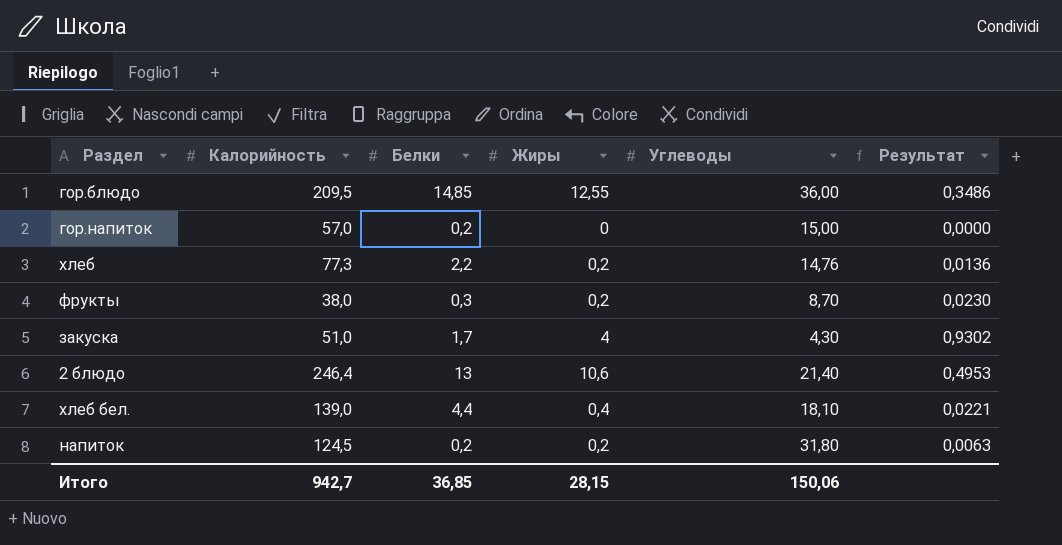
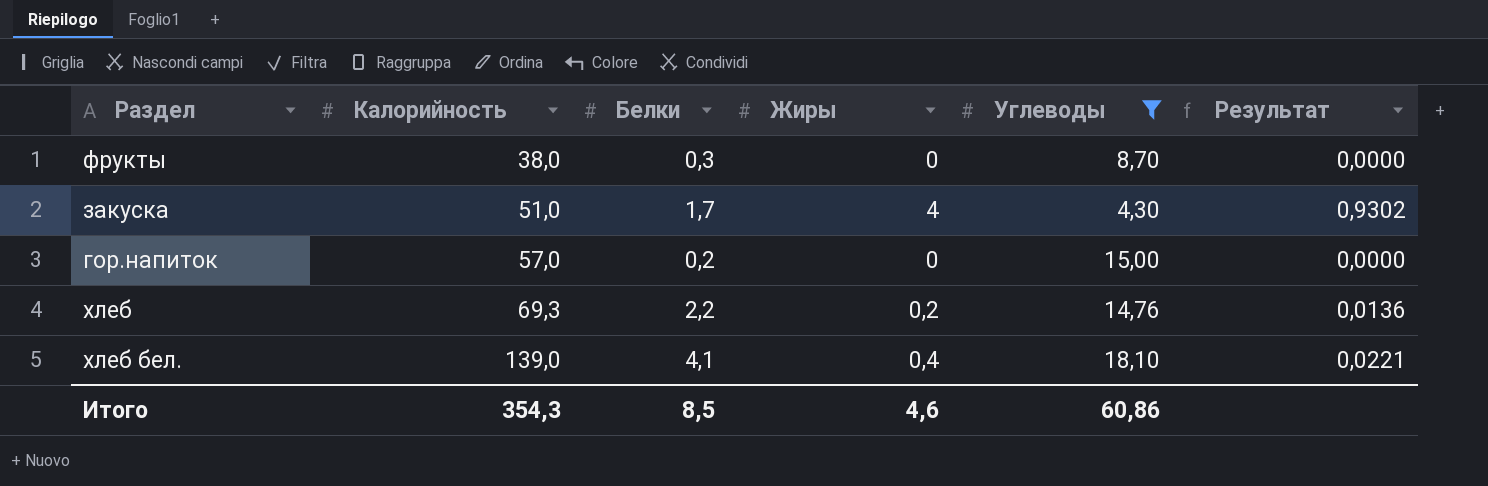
filter: none -> Углеводы <= 18,10
row order: none -> Калорийность ascending
фрукты | Жиры: 0,2 -> 0
фрукты | Результат: 0,0230 -> 0,0000
хлеб | Калорийность: 77,3 -> 69,3
хлеб бел. | Белки: 4,4 -> 4,1
Итого | Калорийность: 942,7 -> 354,3
Итого | Белки: 36,85 -> 8,5
Итого | Жиры: 28,15 -> 4,6
Итого | Углеводы: 150,06 -> 60,86

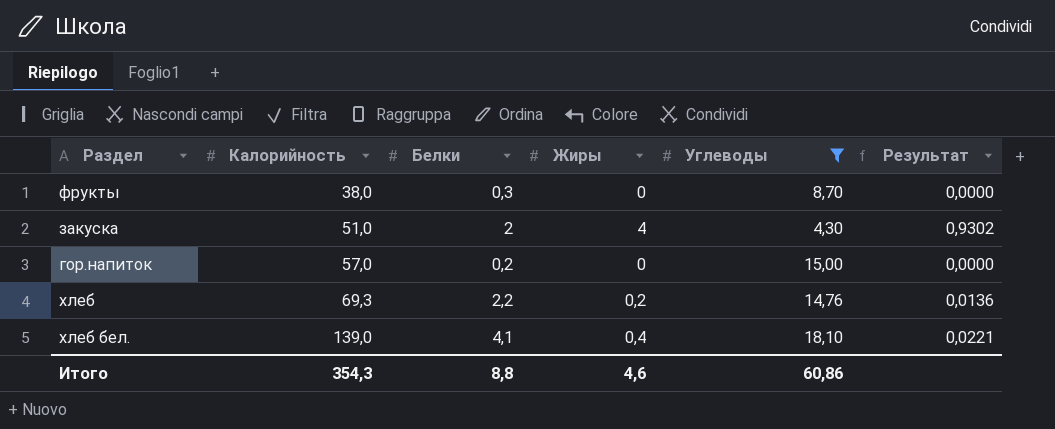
закуска | Белки: 1,7 -> 2
Итого | Белки: 8,5 -> 8,8

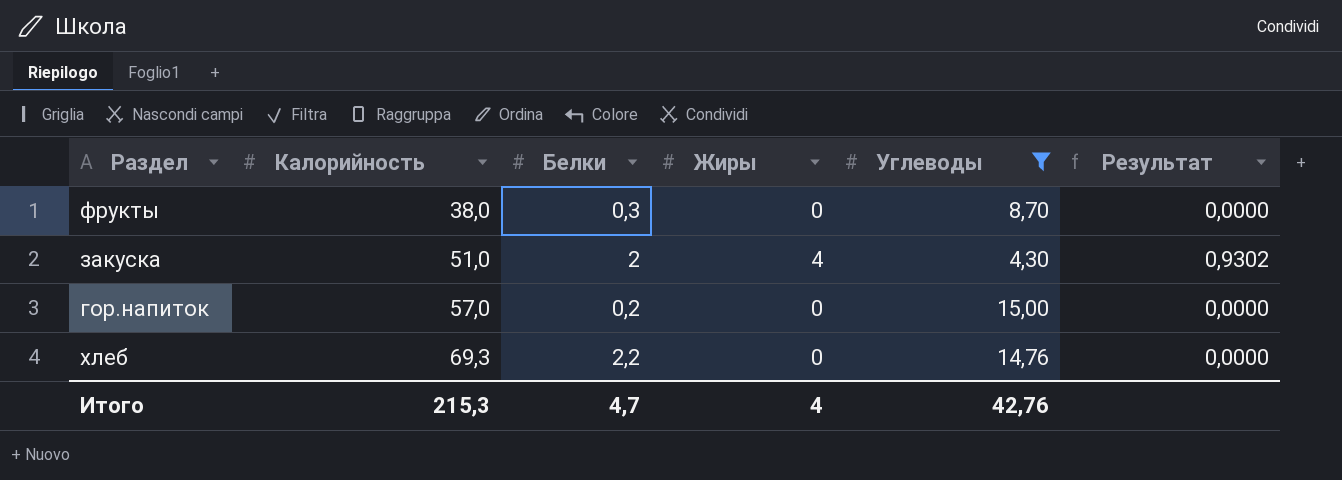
row хлеб бел.: 139,0 | 4,1 | 0,4 | 18,10 | 0,0221 -> none
хлеб | Жиры: 0,2 -> 0
хлеб | Результат: 0,0136 -> 0,0000
Итого | Калорийность: 354,3 -> 215,3
Итого | Белки: 8,8 -> 4,7
Итого | Жиры: 4,6 -> 4
Итого | Углеводы: 60,86 -> 42,76

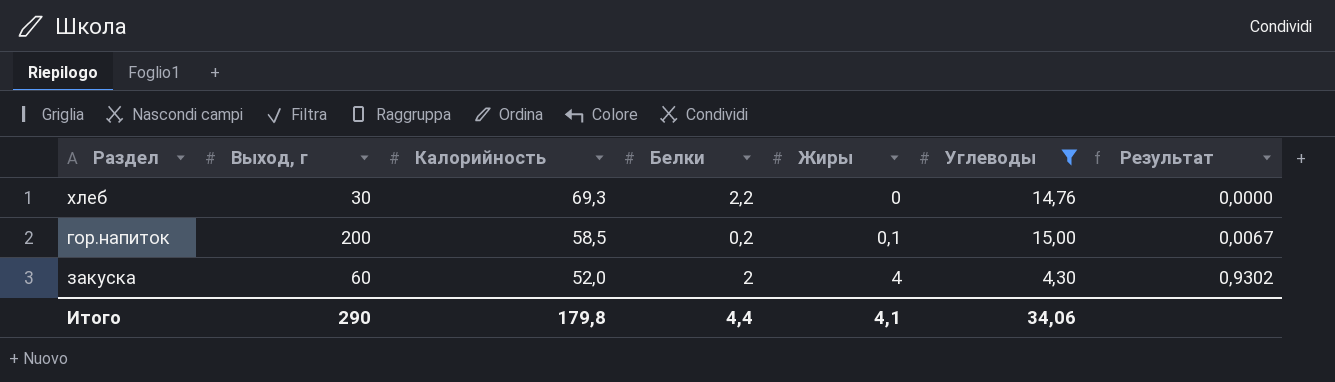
row order: Калорийность ascending -> Калорийность descending
column Выход, г | position: none -> 2
row фрукты: 38,0 | 0,3 | 0 | 8,70 | 0,0000 -> none
гор.напиток | Калорийность: 57,0 -> 58,5
гор.напиток | Жиры: 0 -> 0,1
гор.напиток | Результат: 0,0000 -> 0,0067
закуска | Калорийность: 51,0 -> 52,0
Итого | Калорийность: 215,3 -> 179,8
Итого | Белки: 4,7 -> 4,4
Итого | Жиры: 4 -> 4,1
Итого | Углеводы: 42,76 -> 34,06

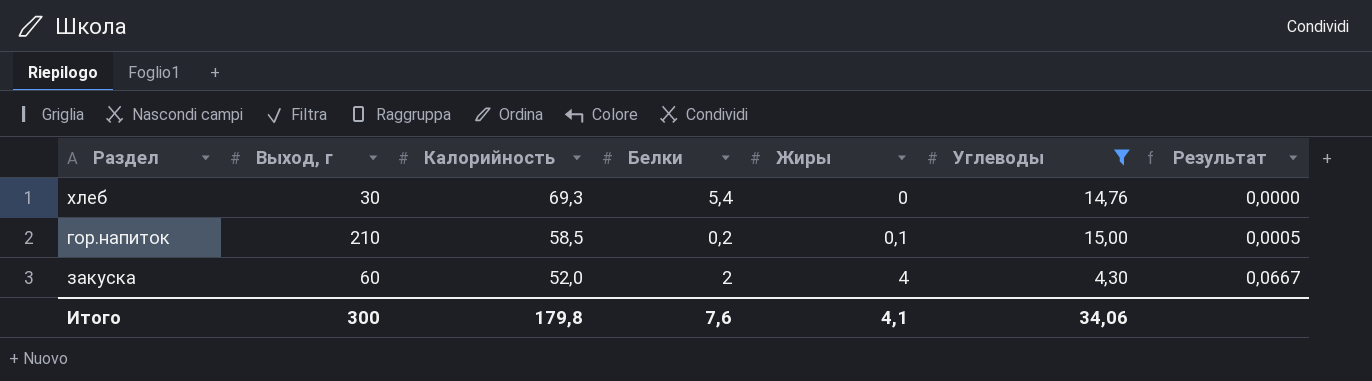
column Результат | formula: [Жиры] / [Углеводы] -> [Жиры] / [Выход, г]
хлеб | Белки: 2,2 -> 5,4
гор.напиток | Выход, г: 200 -> 210
Итого | Выход, г: 290 -> 300
Итого | Белки: 4,4 -> 7,6

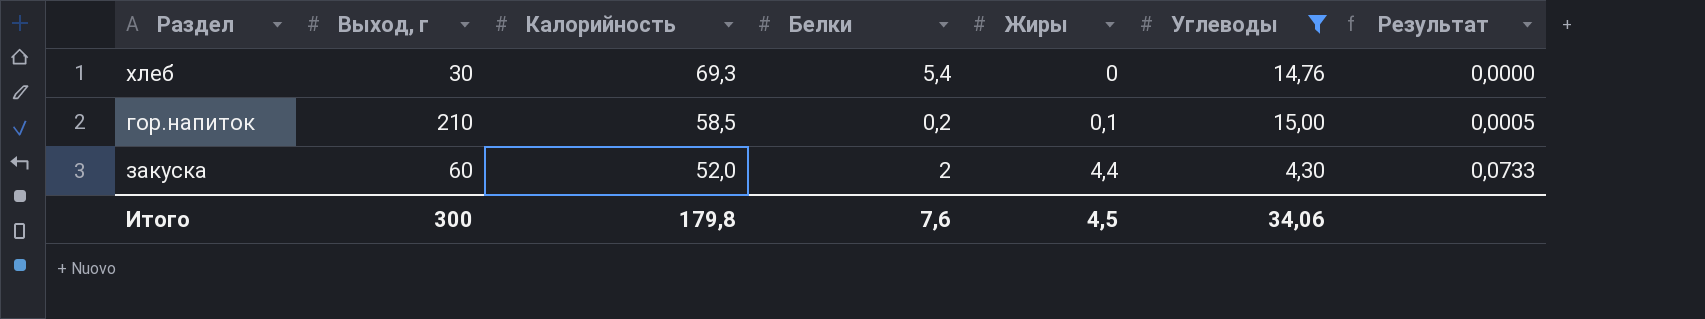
закуска | Жиры: 4 -> 4,4
закуска | Результат: 0,0667 -> 0,0733
Итого | Жиры: 4,1 -> 4,5

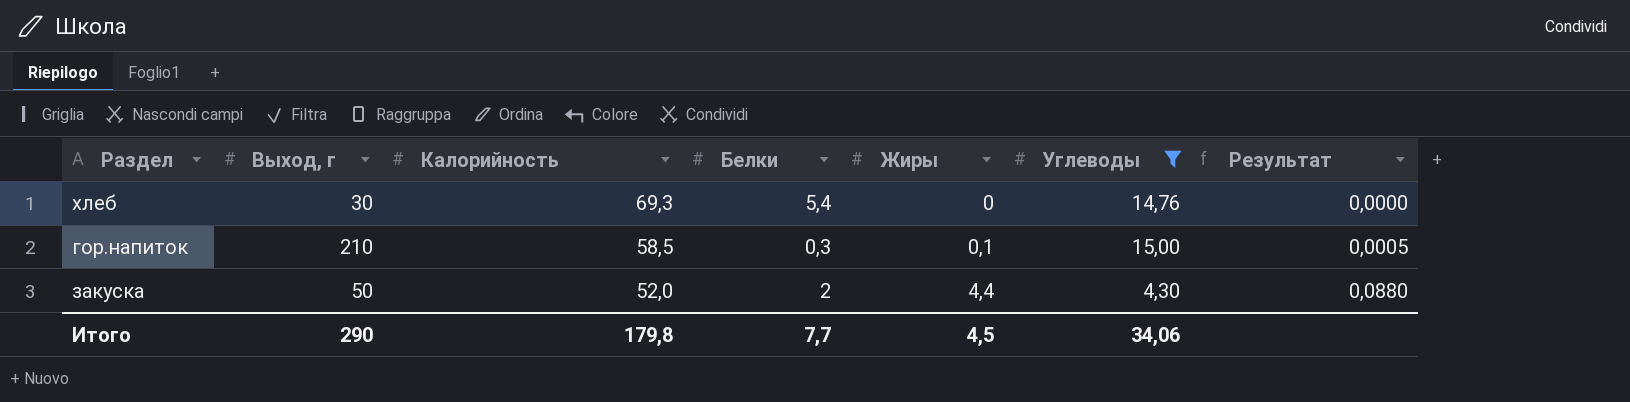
гор.напиток | Белки: 0,2 -> 0,3
закуска | Выход, г: 60 -> 50
закуска | Результат: 0,0733 -> 0,0880
Итого | Выход, г: 300 -> 290
Итого | Белки: 7,6 -> 7,7

